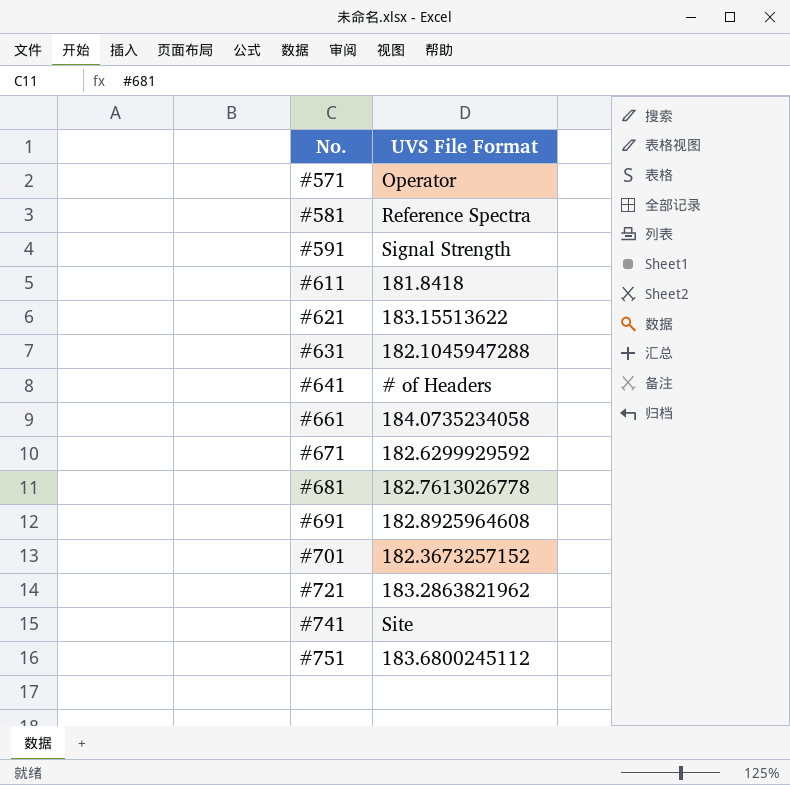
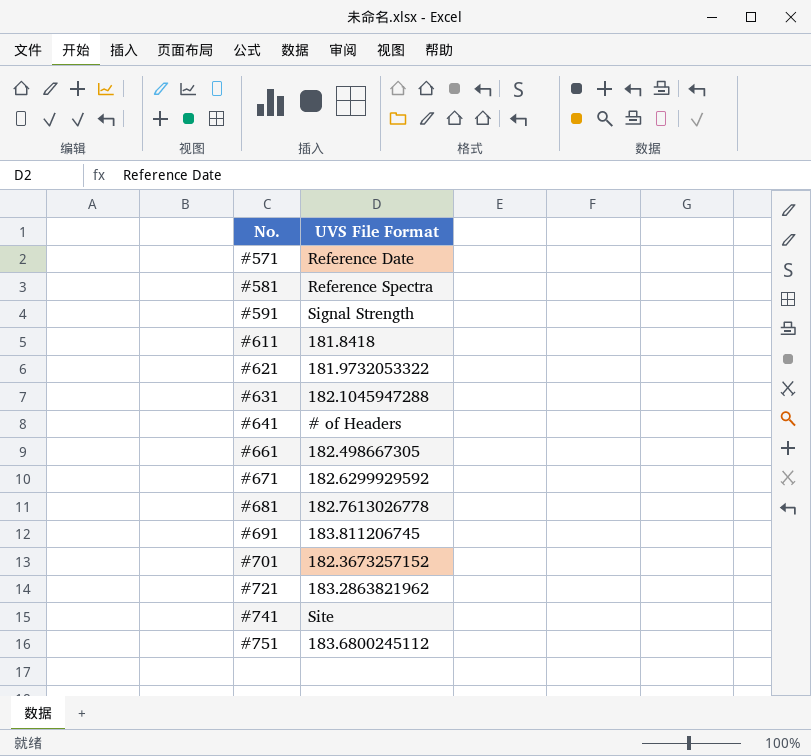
#571 | UVS File Format: Operator -> Reference Date
#621 | UVS File Format: 183.15513622 -> 181.9732053322
#661 | UVS File Format: 184.0735234058 -> 182.498667305
#691 | UVS File Format: 182.8925964608 -> 183.811206745

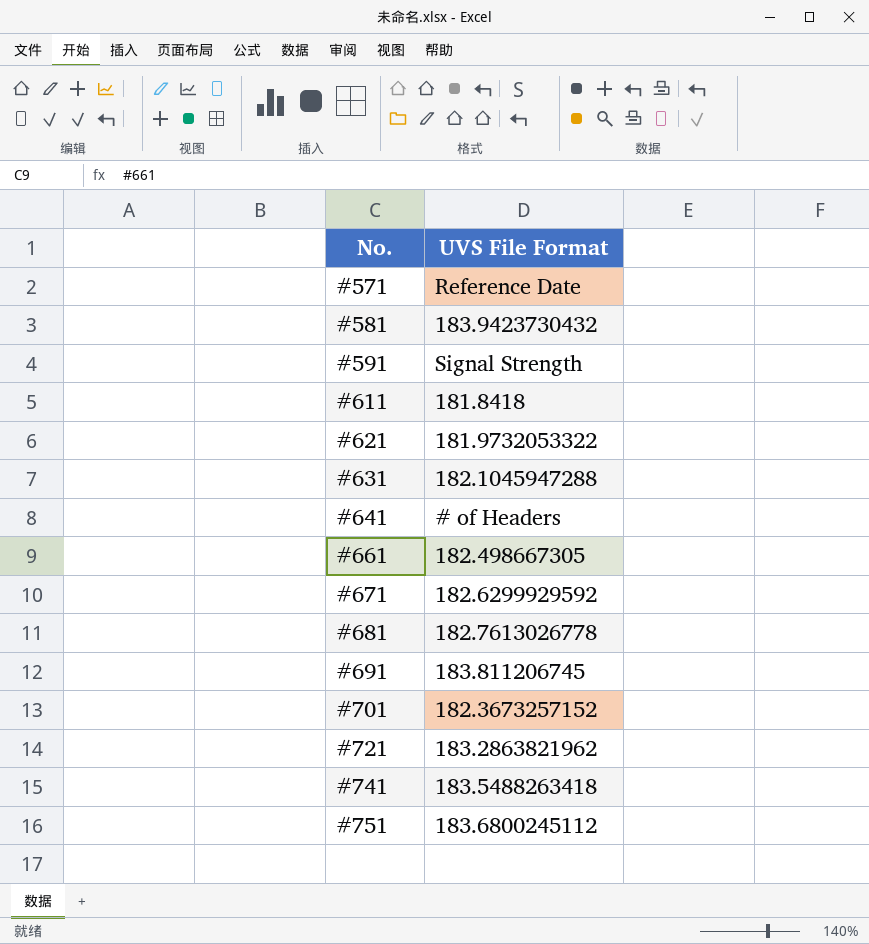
#581 | UVS File Format: Reference Spectra -> 183.9423730432
#741 | UVS File Format: Site -> 183.5488263418

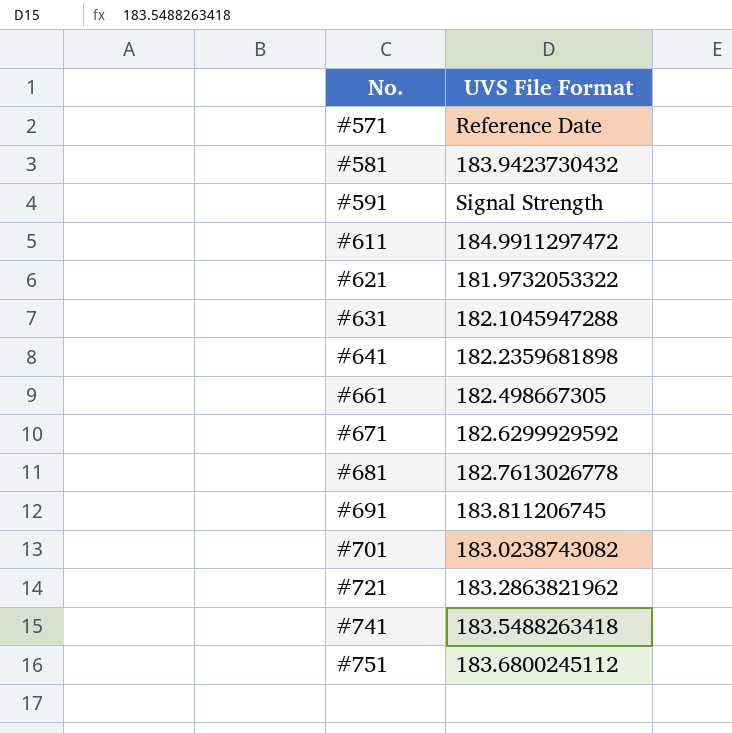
#611 | UVS File Format: 181.8418 -> 184.9911297472
#641 | UVS File Format: # of Headers -> 182.2359681898
#701 | UVS File Format: 182.3673257152 -> 183.0238743082

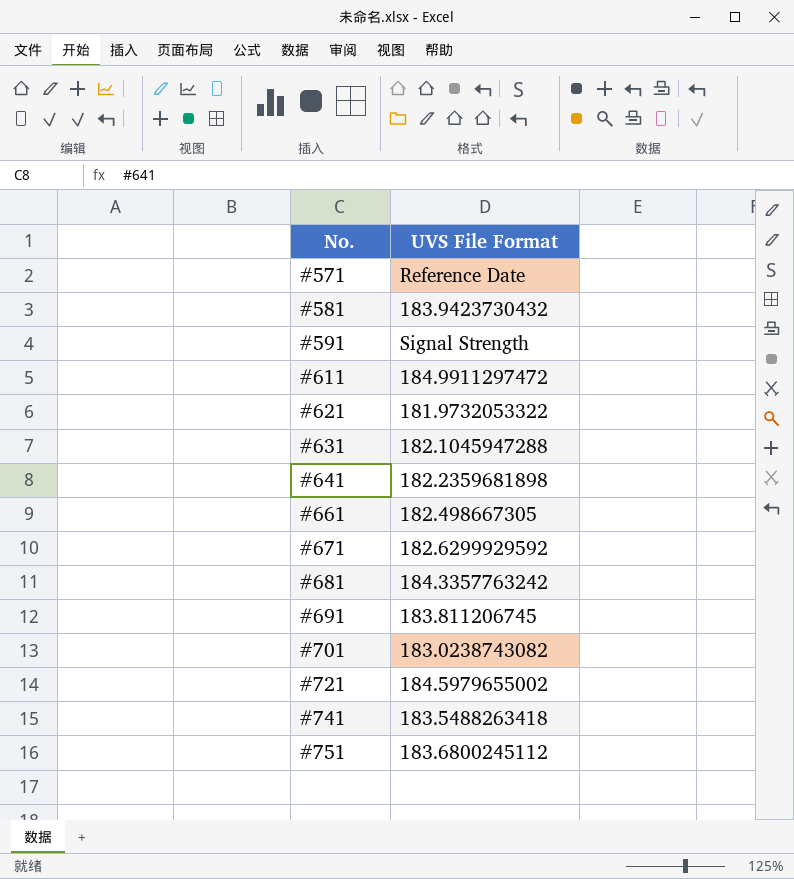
#681 | UVS File Format: 182.7613026778 -> 184.3357763242
#721 | UVS File Format: 183.2863821962 -> 184.5979655002

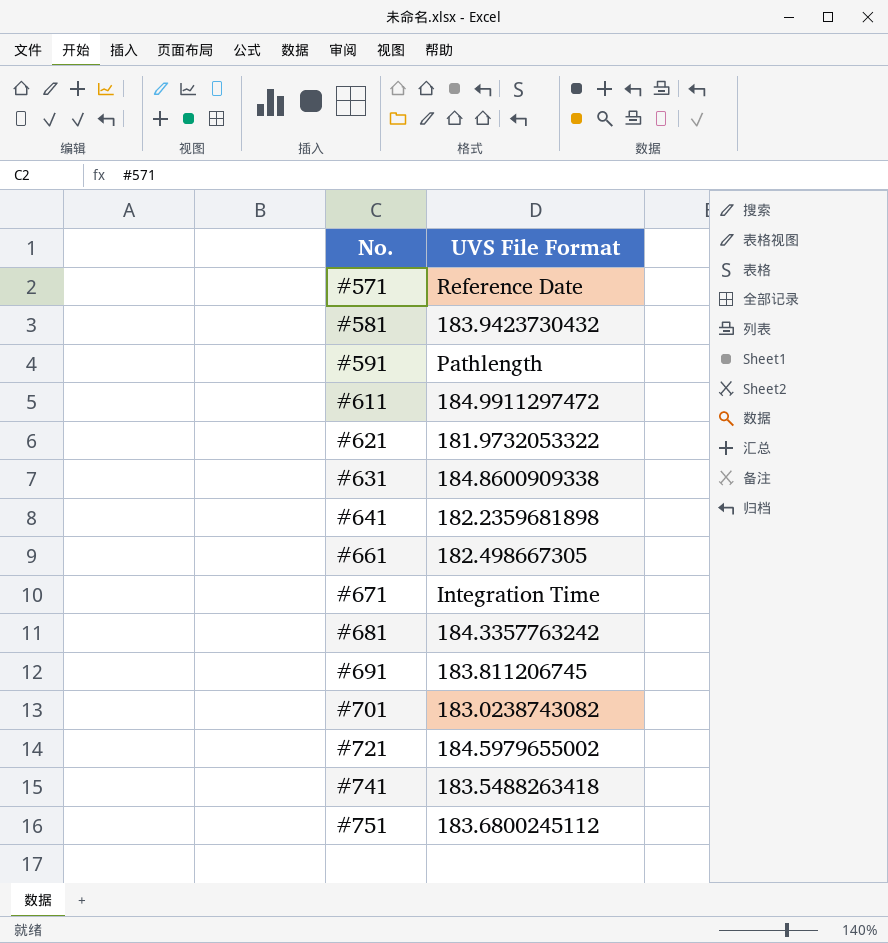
#591 | UVS File Format: Signal Strength -> Pathlength
#631 | UVS File Format: 182.1045947288 -> 184.8600909338
#671 | UVS File Format: 182.6299929592 -> Integration Time

